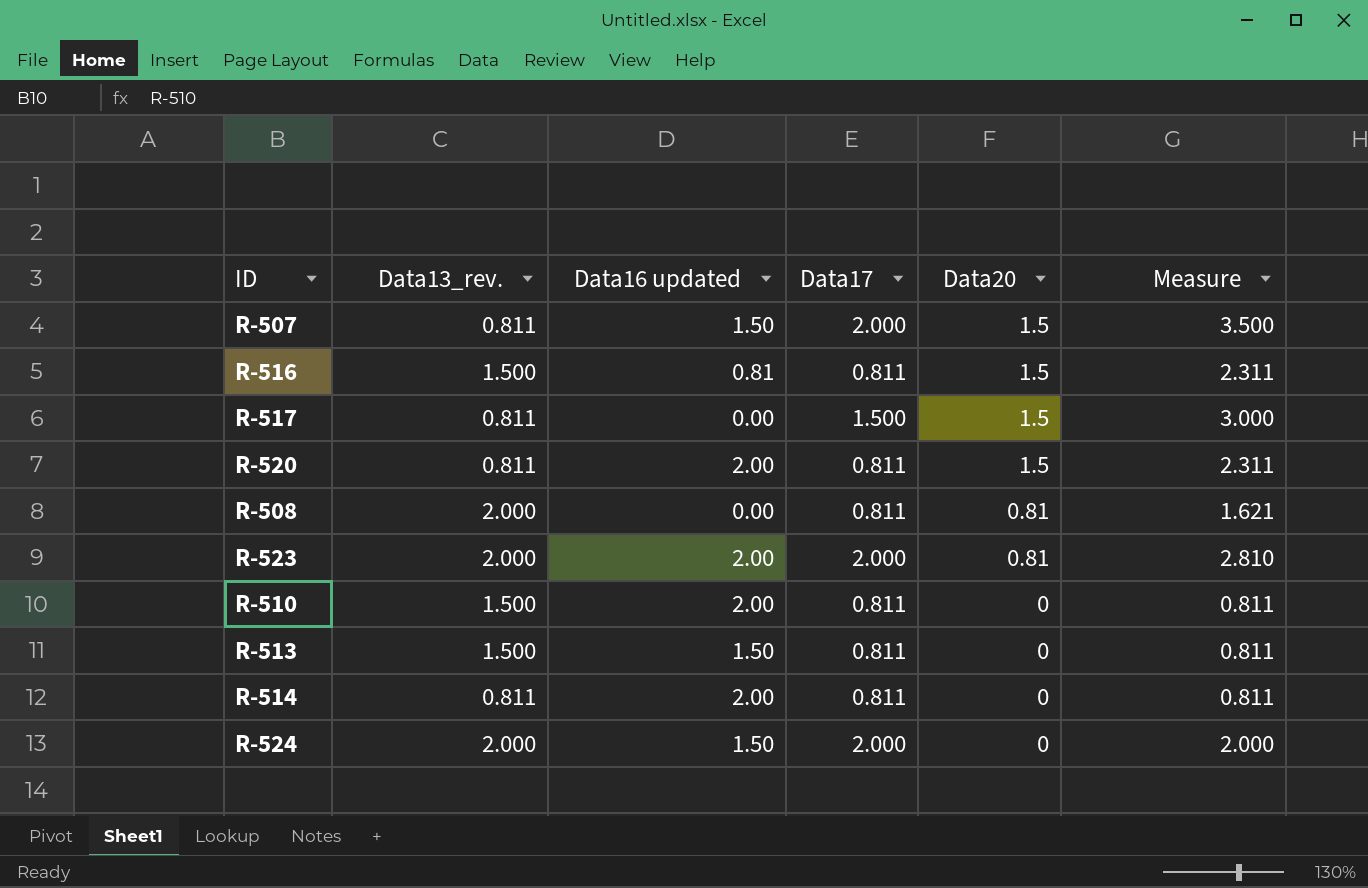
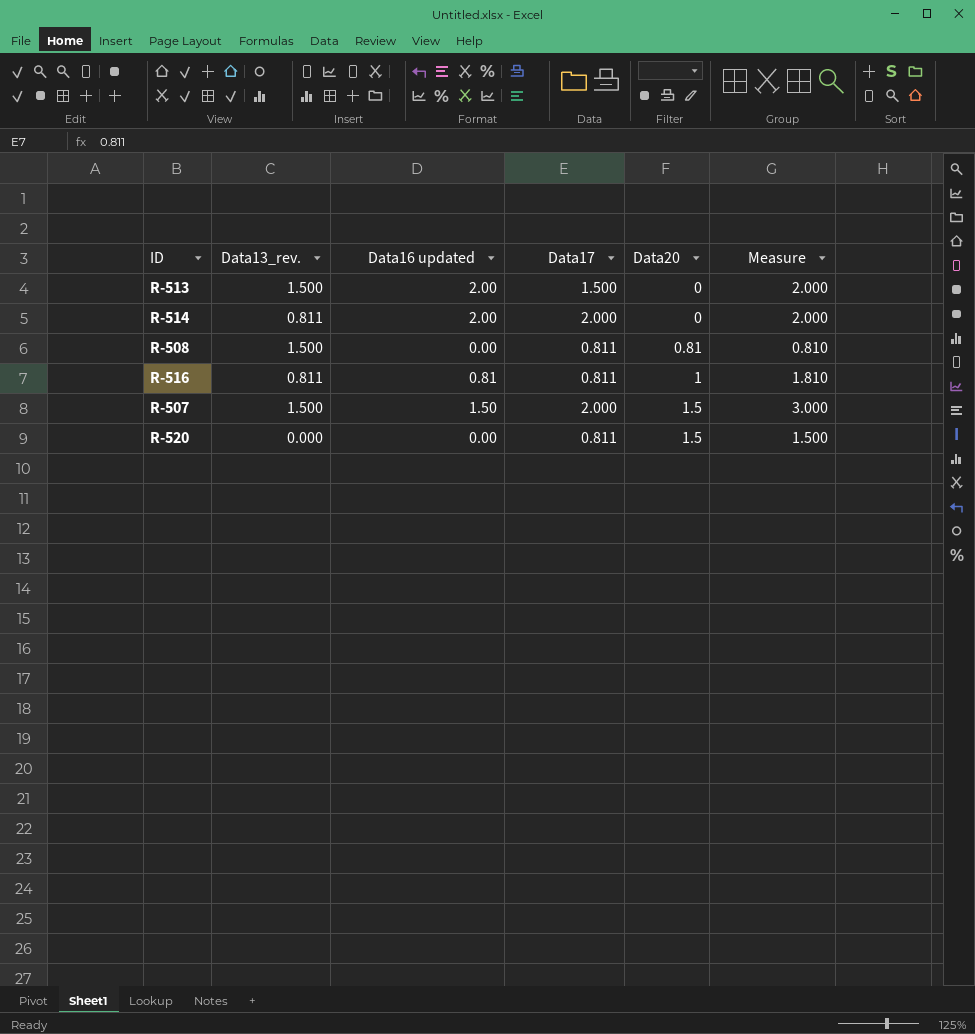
row order: Data20 descending -> Data20 ascending
column Measure | formula: [Data17] + [Data20] -> [Data16 updated] + [Data20]
row R-517: 0.811 | 0.00 | 1.500 | 1.5 | 3.000 -> none
row R-523: 2.000 | 2.00 | 2.000 | 0.81 | 2.810 -> none
row R-510: 1.500 | 2.00 | 0.811 | 0 | 0.811 -> none
row R-524: 2.000 | 1.50 | 2.000 | 0 | 2.000 -> none
R-513 | Data16 updated: 1.50 -> 2.00
R-513 | Data17: 0.811 -> 1.500
R-514 | Data17: 0.811 -> 2.000
R-508 | Data13_rev.: 2.000 -> 1.500
R-516 | Data13_rev.: 1.500 -> 0.811
R-516 | Data20: 1.5 -> 1
R-507 | Data13_rev.: 0.811 -> 1.500
R-520 | Data13_rev.: 0.811 -> 0.000
R-520 | Data16 updated: 2.00 -> 0.00

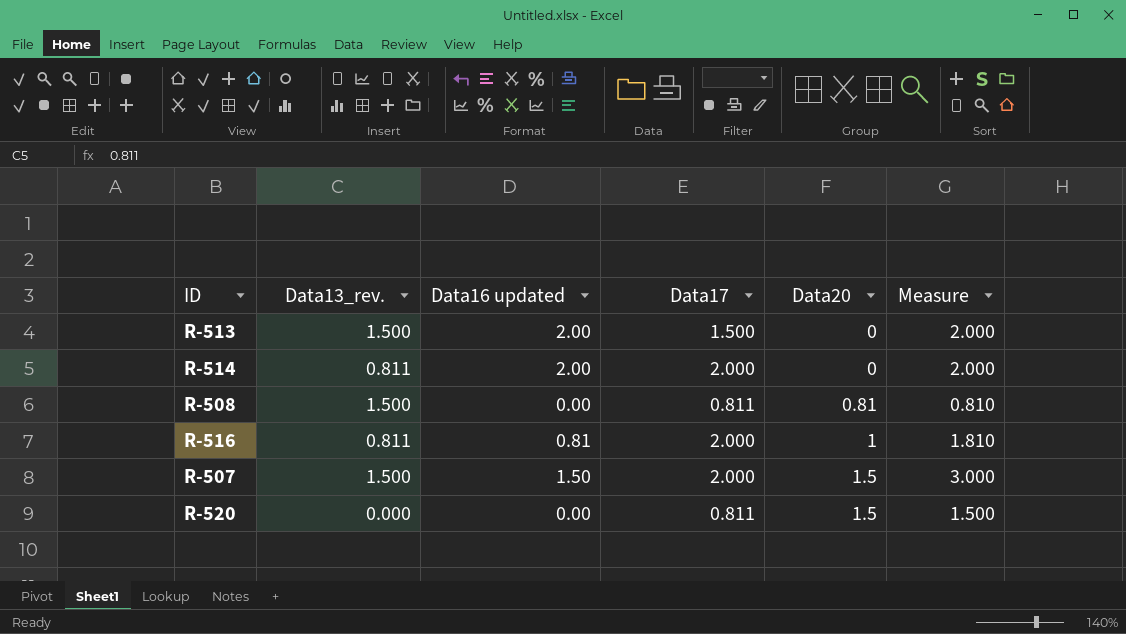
R-516 | Data17: 0.811 -> 2.000

